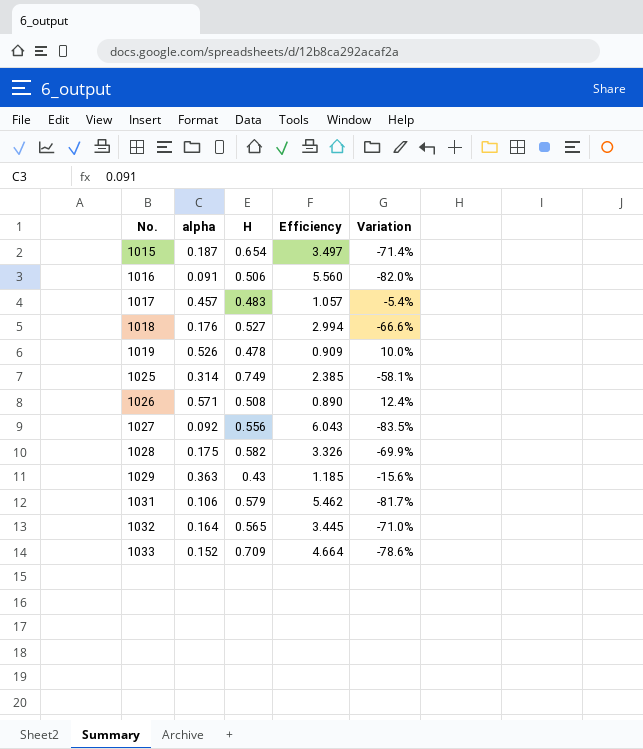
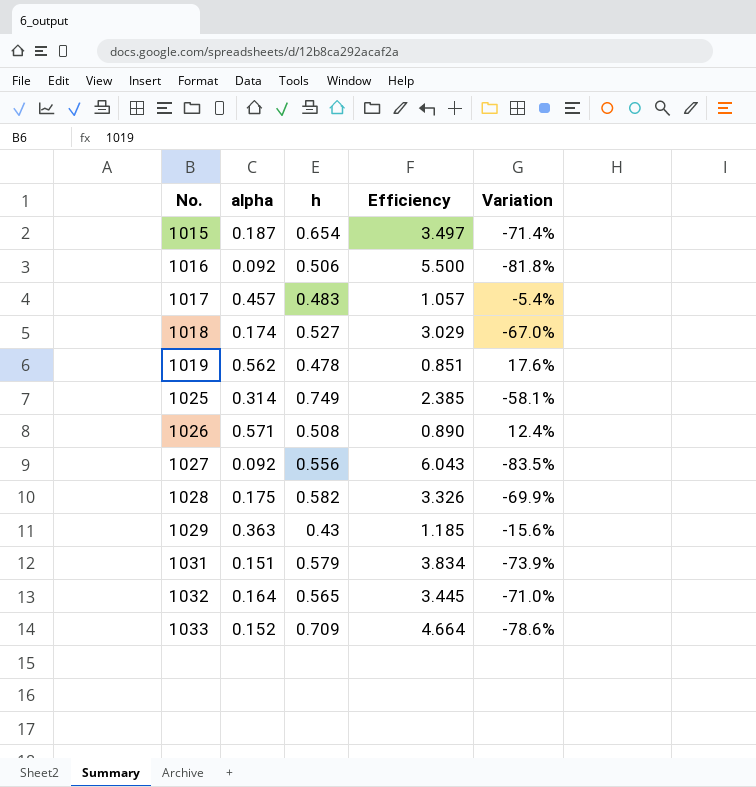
column name: H -> h
1016 | alpha: 0.091 -> 0.092
1016 | Efficiency: 5.560 -> 5.500
1016 | Variation: -82.0% -> -81.8%
1018 | alpha: 0.176 -> 0.174
1018 | Efficiency: 2.994 -> 3.029
1018 | Variation: -66.6% -> -67.0%
1019 | alpha: 0.526 -> 0.562
1019 | Efficiency: 0.909 -> 0.851
1019 | Variation: 10.0% -> 17.6%
1031 | alpha: 0.106 -> 0.151
1031 | Efficiency: 5.462 -> 3.834
1031 | Variation: -81.7% -> -73.9%

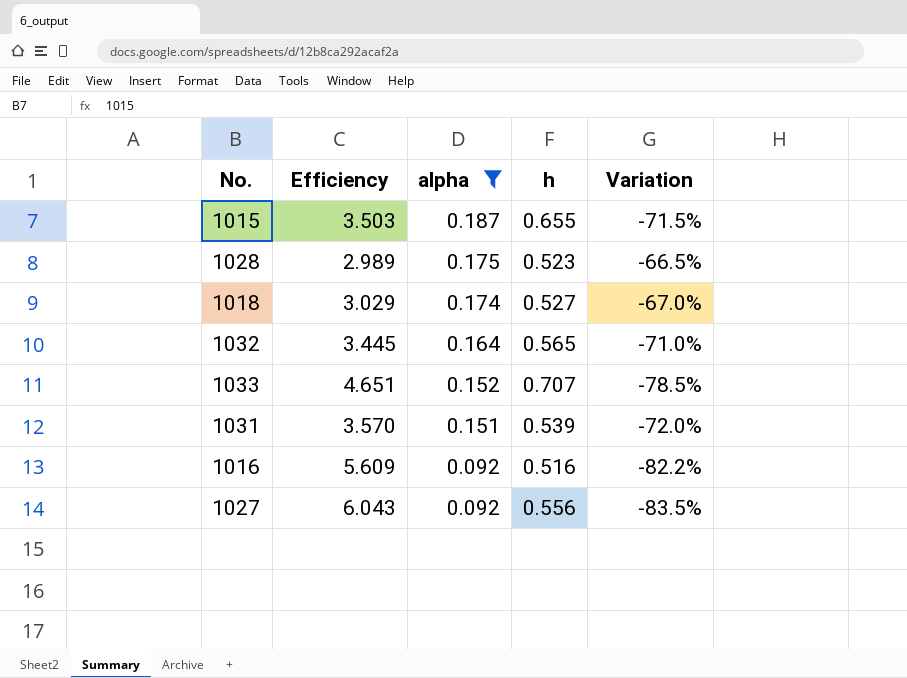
filter: none -> alpha <= 0.187
row order: No. ascending -> alpha descending
column Efficiency | position: 4 -> 2
1015 | Efficiency: 3.497 -> 3.503
1015 | h: 0.654 -> 0.655
1015 | Variation: -71.4% -> -71.5%
1028 | Efficiency: 3.326 -> 2.989
1028 | h: 0.582 -> 0.523
1028 | Variation: -69.9% -> -66.5%
1033 | Efficiency: 4.664 -> 4.651
1033 | h: 0.709 -> 0.707
1033 | Variation: -78.6% -> -78.5%
1031 | Efficiency: 3.834 -> 3.570
1031 | h: 0.579 -> 0.539
1031 | Variation: -73.9% -> -72.0%
1016 | Efficiency: 5.500 -> 5.609
1016 | h: 0.506 -> 0.516
1016 | Variation: -81.8% -> -82.2%

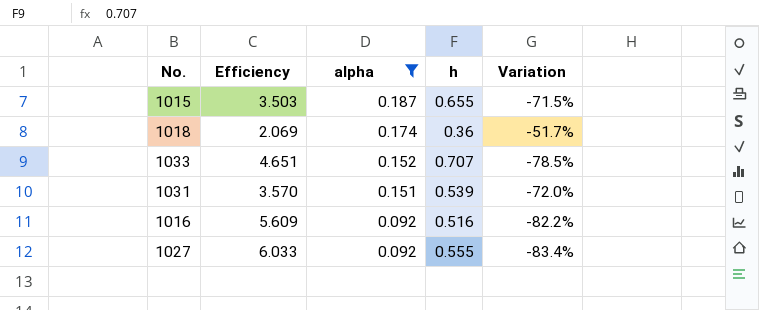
row 1028: 2.989 | 0.175 | 0.523 | -66.5% -> none
row 1032: 3.445 | 0.164 | 0.565 | -71.0% -> none
1018 | Efficiency: 3.029 -> 2.069
1018 | h: 0.527 -> 0.36
1018 | Variation: -67.0% -> -51.7%
1027 | Efficiency: 6.043 -> 6.033
1027 | h: 0.556 -> 0.555
1027 | Variation: -83.5% -> -83.4%

